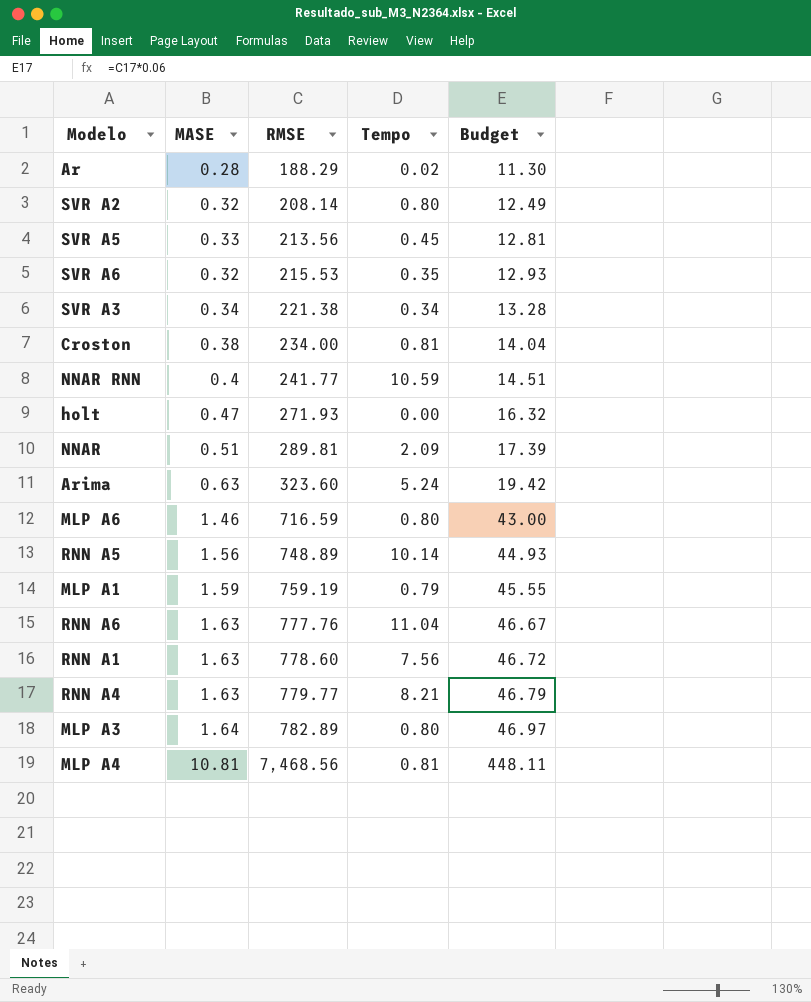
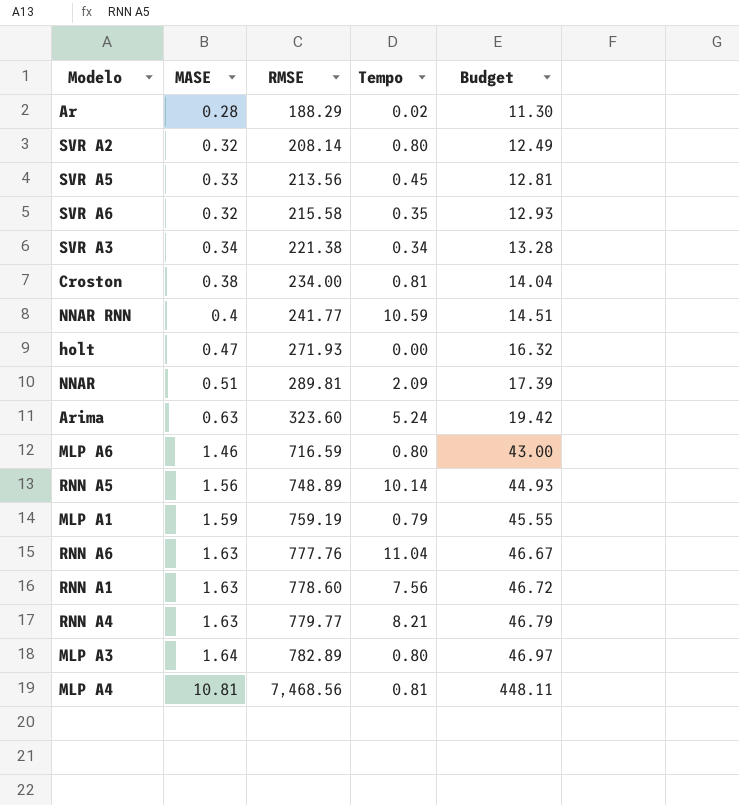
SVR A6 | RMSE: 215.53 -> 215.58

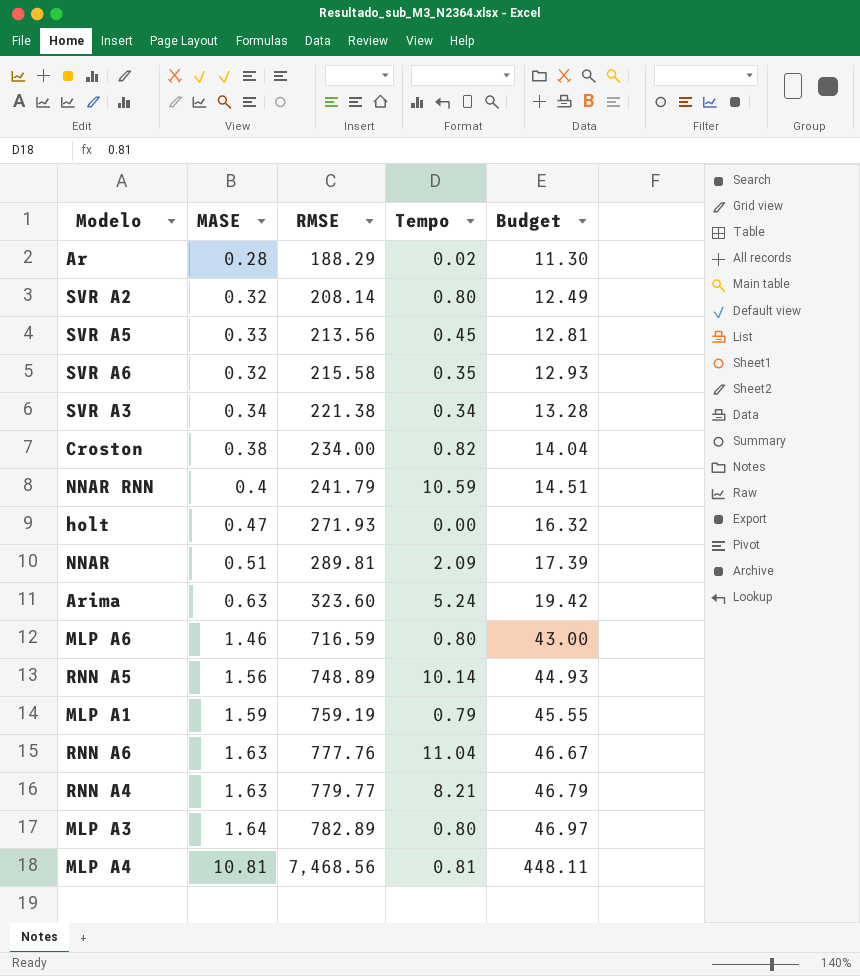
row RNN A1: 1.63 | 778.60 | 7.56 | 46.72 -> none
Croston | Tempo: 0.81 -> 0.82
NNAR RNN | RMSE: 241.77 -> 241.79

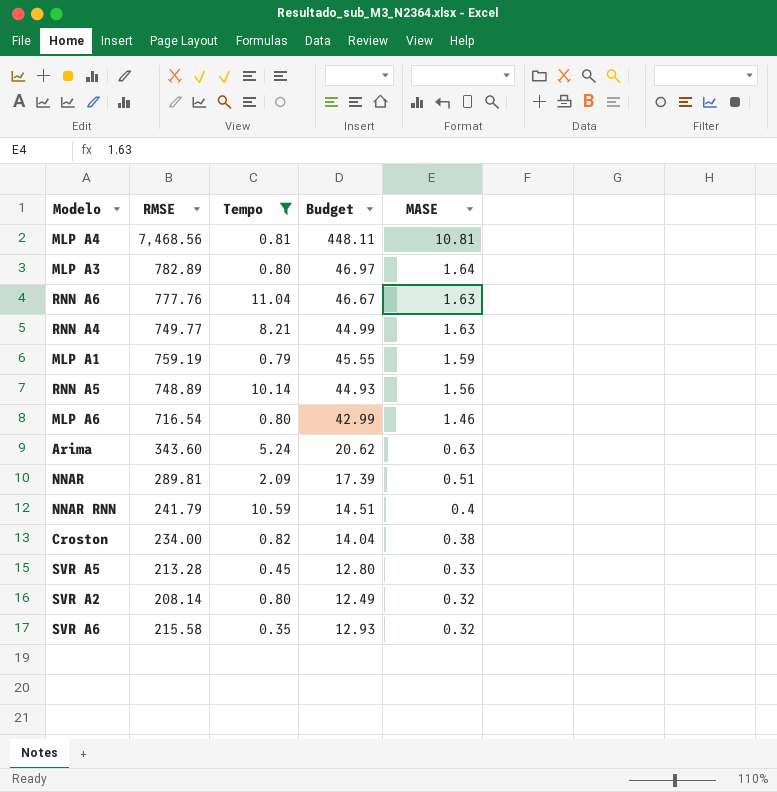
filter: none -> Tempo >= 0.35
row order: RMSE ascending -> MASE descending
column MASE | position: 2 -> 5
RNN A4 | RMSE: 779.77 -> 749.77
RNN A4 | Budget: 46.79 -> 44.99
MLP A6 | RMSE: 716.59 -> 716.54
MLP A6 | Budget: 43.00 -> 42.99
Arima | RMSE: 323.60 -> 343.60
Arima | Budget: 19.42 -> 20.62
SVR A5 | RMSE: 213.56 -> 213.28
SVR A5 | Budget: 12.81 -> 12.80

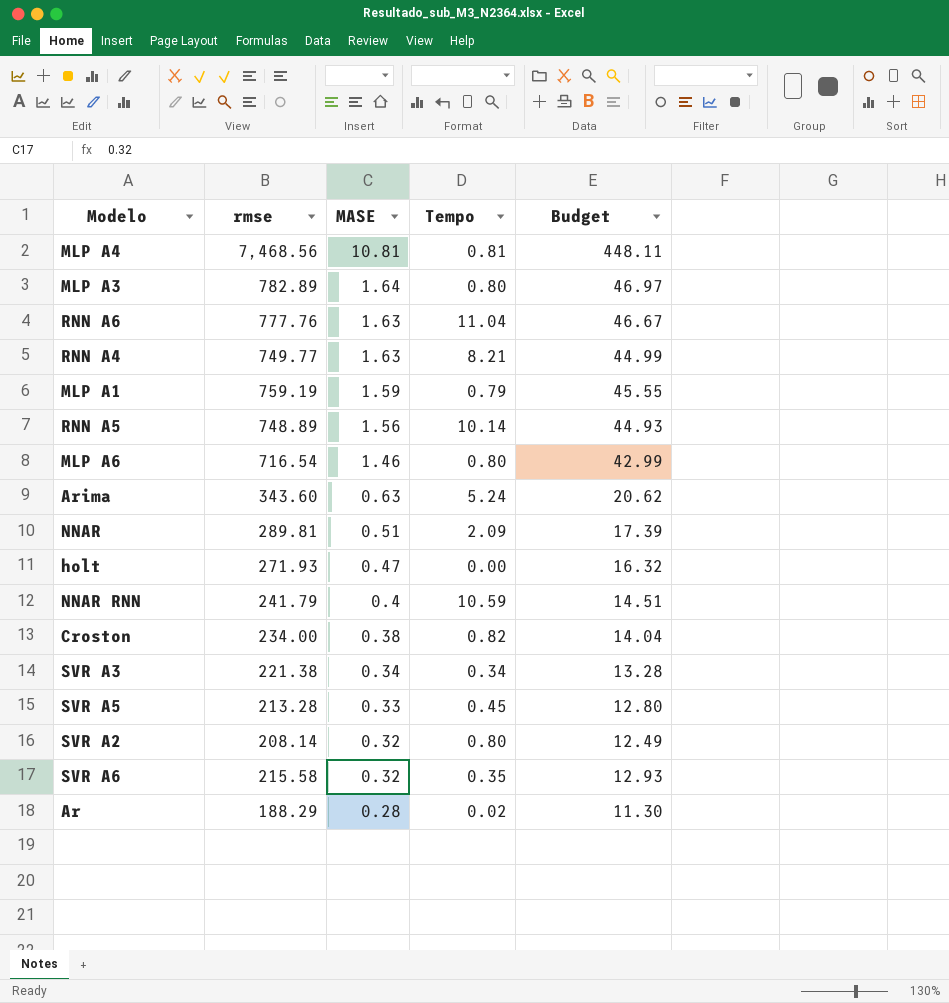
filter: Tempo >= 0.35 -> none
column name: RMSE -> rmse
column MASE | position: 5 -> 3

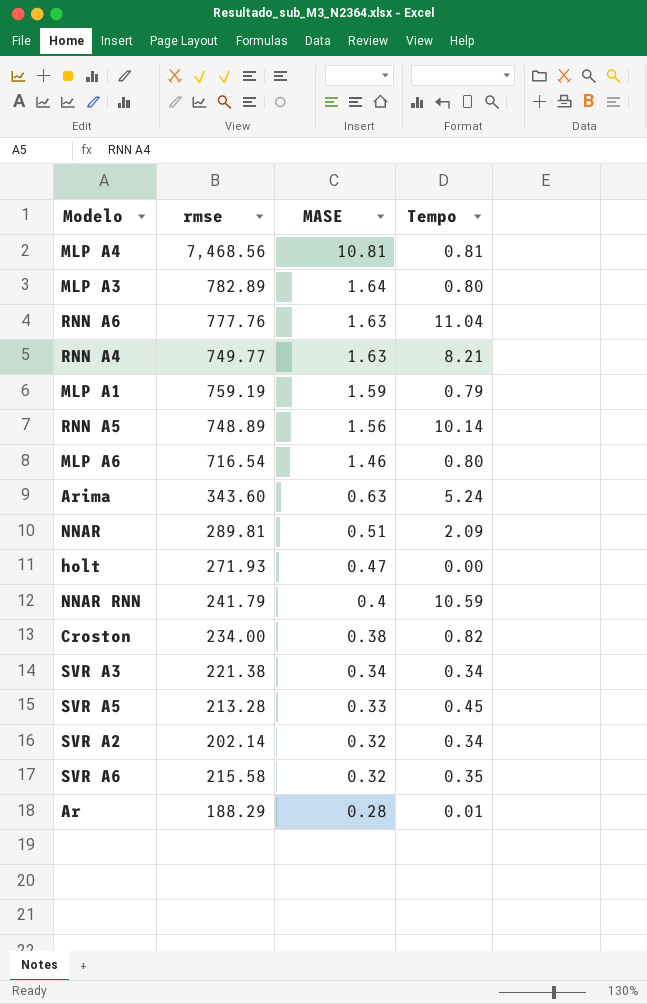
column Budget | formula: [rmse] * 0.06 -> none
SVR A2 | rmse: 208.14 -> 202.14
SVR A2 | Tempo: 0.80 -> 0.34
Ar | Tempo: 0.02 -> 0.01

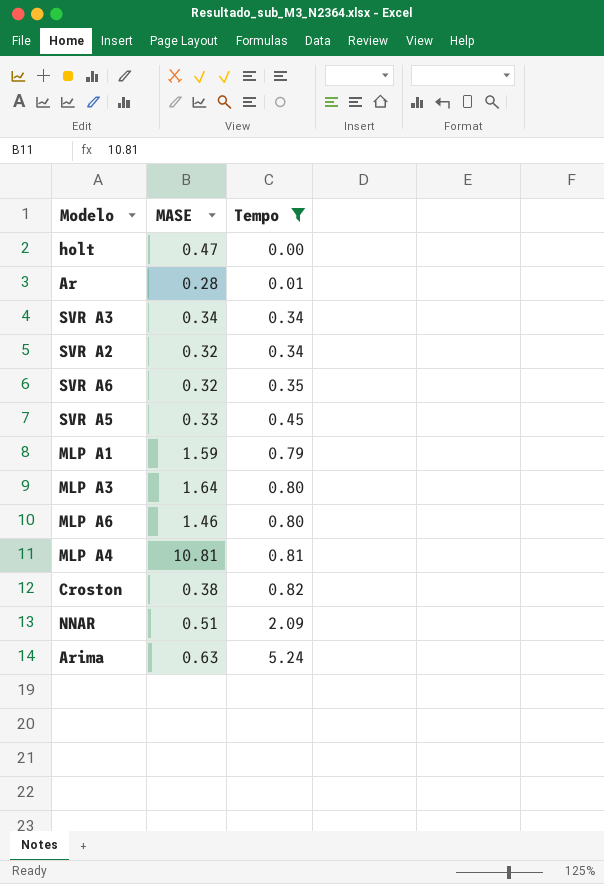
filter: none -> Tempo <= 5.24
row order: MASE descending -> Tempo ascending
column rmse | position: 2 -> none

